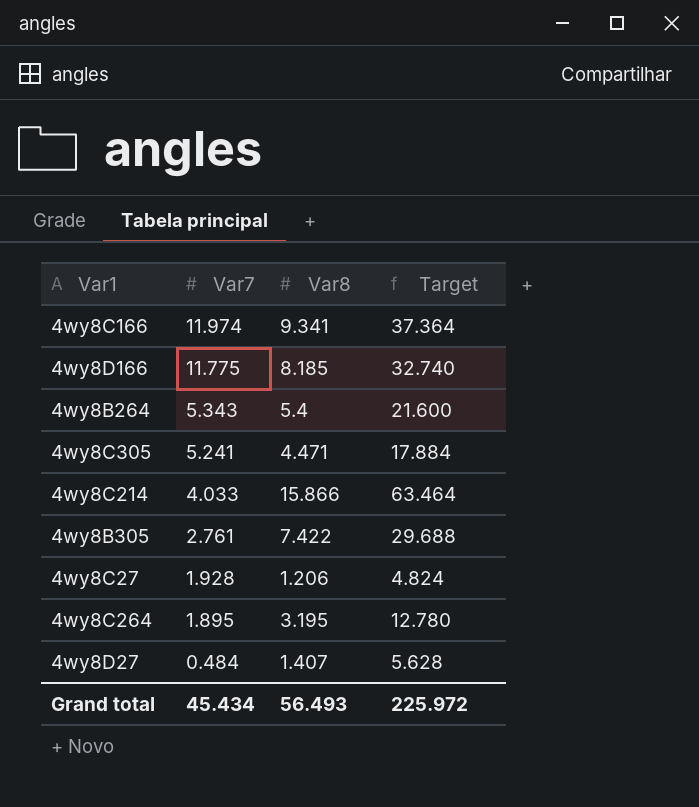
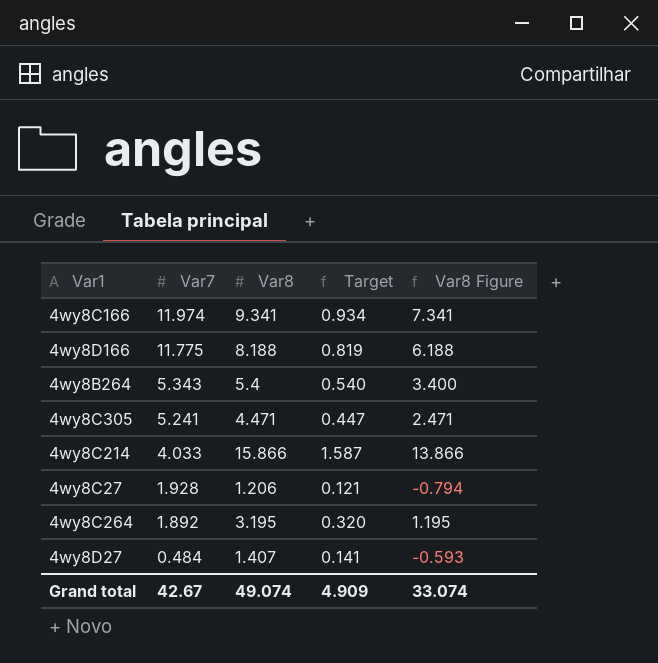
column Target | formula: [Var8] * 4 -> [Var8] * 0.1
column Var8 Figure | formula: none -> [Var8] - 2
row 4wy8B305: 2.761 | 7.422 | 29.688 -> none
4wy8D166 | Var8: 8.185 -> 8.188
4wy8C264 | Var7: 1.895 -> 1.892
Grand total | Var7: 45.434 -> 42.67
Grand total | Var8: 56.493 -> 49.074
Grand total | Target: 225.972 -> 4.909

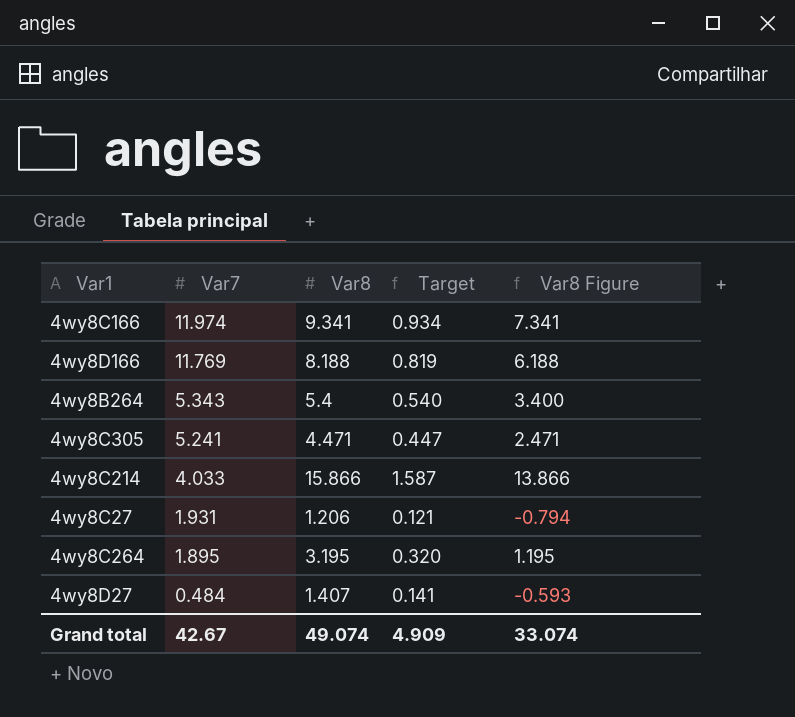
4wy8D166 | Var7: 11.775 -> 11.769
4wy8C27 | Var7: 1.928 -> 1.931
4wy8C264 | Var7: 1.892 -> 1.895

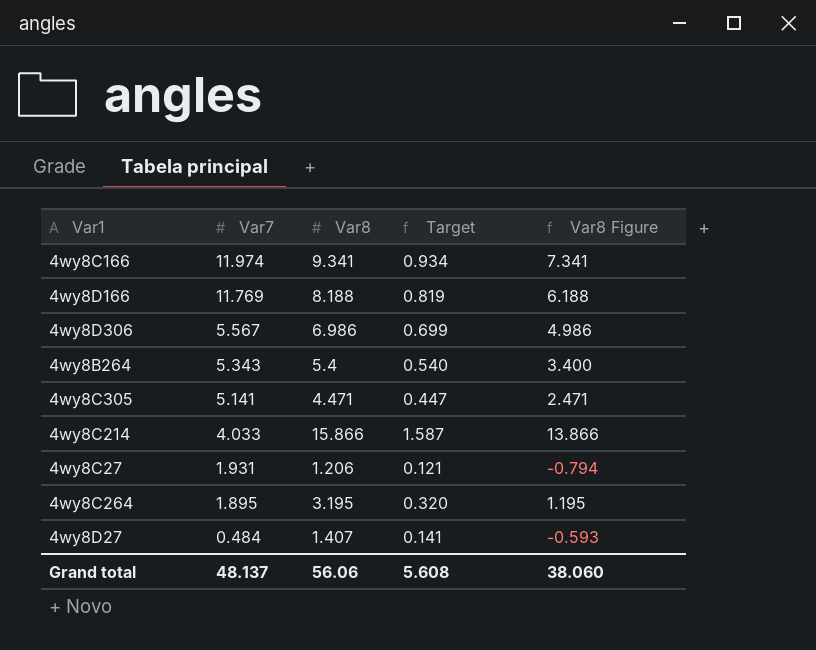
row 4wy8D306: none -> 5.567 | 6.986 | 0.699 | 4.986
4wy8C305 | Var7: 5.241 -> 5.141
Grand total | Var7: 42.67 -> 48.137
Grand total | Var8: 49.074 -> 56.06
Grand total | Target: 4.909 -> 5.608
Grand total | Var8 Figure: 33.074 -> 38.060

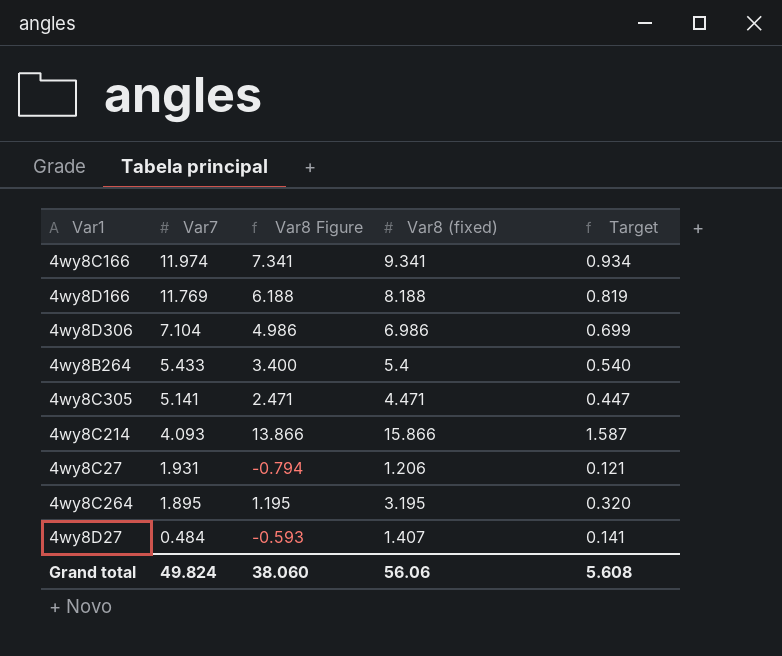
column Var8 Figure | position: 5 -> 3
column name: Var8 -> Var8 (fixed)
4wy8D306 | Var7: 5.567 -> 7.104
4wy8B264 | Var7: 5.343 -> 5.433
4wy8C214 | Var7: 4.033 -> 4.093
Grand total | Var7: 48.137 -> 49.824

